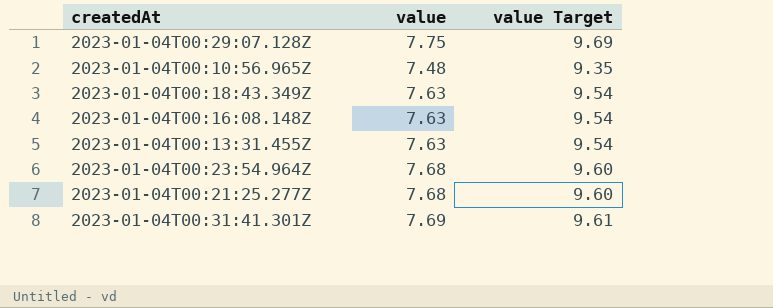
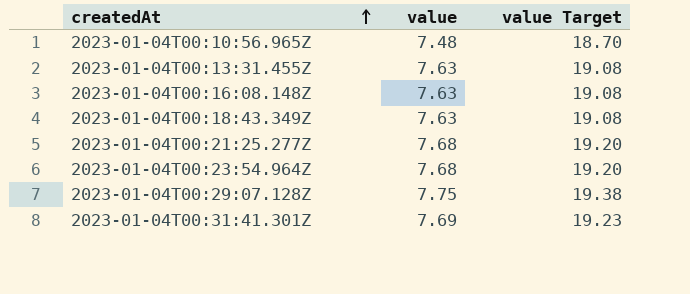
row order: none -> createdAt ascending
column value Target | formula: [value] * 1.25 -> [value] * 2.5

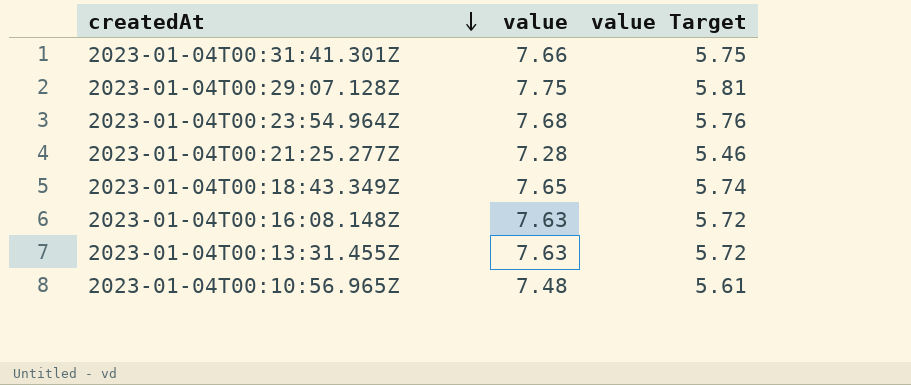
row order: createdAt ascending -> createdAt descending
column value Target | formula: [value] * 2.5 -> [value] * 0.75
2023-01-04T00:31:41.301Z | value: 7.69 -> 7.66
2023-01-04T00:21:25.277Z | value: 7.68 -> 7.28
2023-01-04T00:18:43.349Z | value: 7.63 -> 7.65

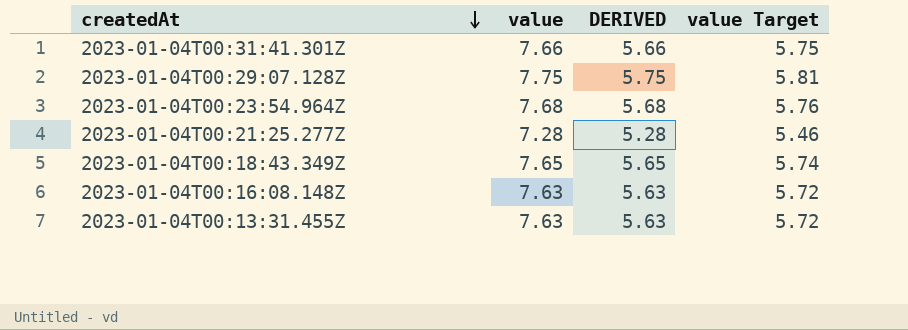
column DERIVED | formula: none -> [value] - 2
row 2023-01-04T00:10:56.965Z: 7.48 | 5.61 -> none

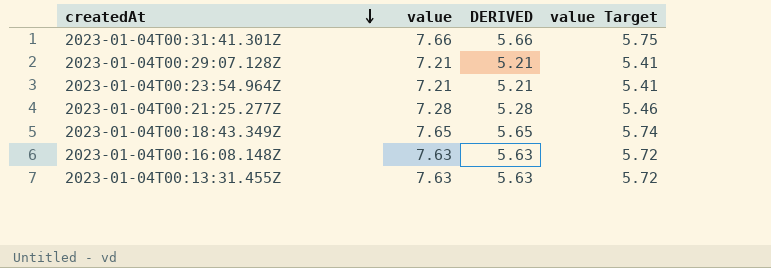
2023-01-04T00:29:07.128Z | value: 7.75 -> 7.21
2023-01-04T00:29:07.128Z | DERIVED: 5.75 -> 5.21
2023-01-04T00:29:07.128Z | value Target: 5.81 -> 5.41
2023-01-04T00:23:54.964Z | value: 7.68 -> 7.21
2023-01-04T00:23:54.964Z | DERIVED: 5.68 -> 5.21
2023-01-04T00:23:54.964Z | value Target: 5.76 -> 5.41

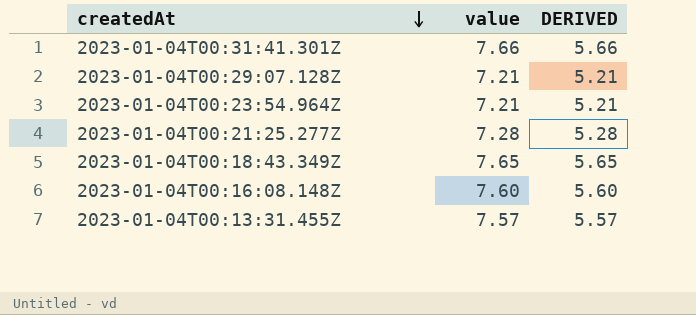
column value Target | formula: [value] * 0.75 -> none
2023-01-04T00:16:08.148Z | value: 7.63 -> 7.60
2023-01-04T00:16:08.148Z | DERIVED: 5.63 -> 5.60
2023-01-04T00:13:31.455Z | value: 7.63 -> 7.57
2023-01-04T00:13:31.455Z | DERIVED: 5.63 -> 5.57

